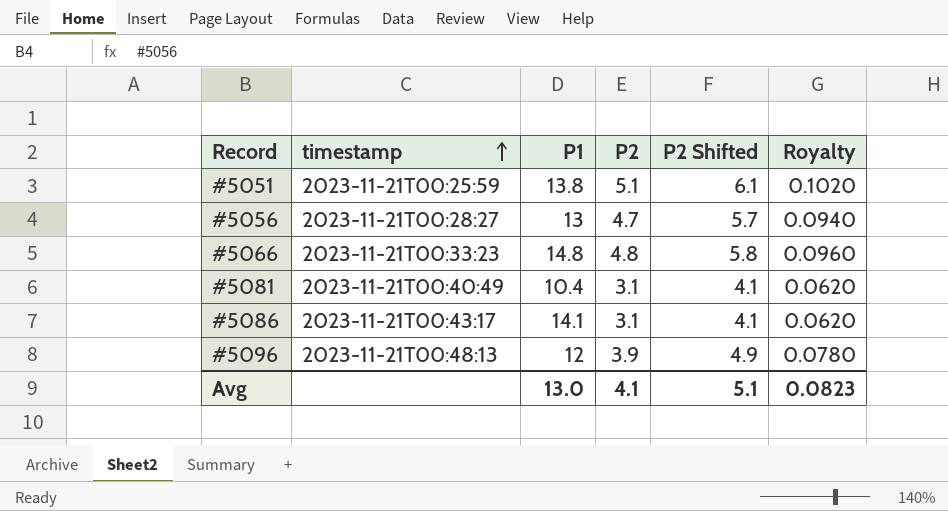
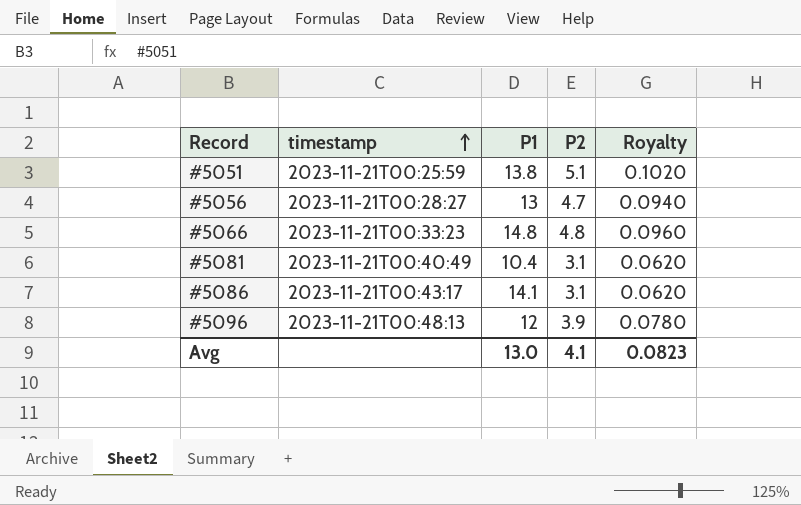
column P2 Shifted | formula: [P2] + 1 -> none

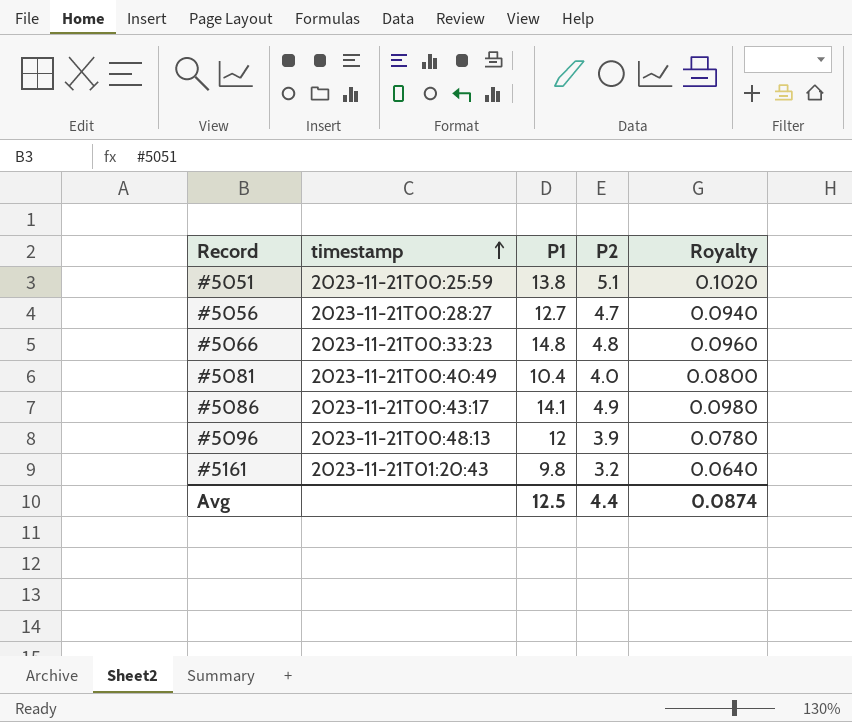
#5056 | P1: 13 -> 12.7
#5081 | P2: 3.1 -> 4.0
#5081 | Royalty: 0.0620 -> 0.0800
#5086 | P2: 3.1 -> 4.9
#5086 | Royalty: 0.0620 -> 0.0980
row #5161: none -> 2023-11-21T01:20:43 | 9.8 | 3.2 | 0.0640
Avg | P1: 13.0 -> 12.5
Avg | P2: 4.1 -> 4.4
Avg | Royalty: 0.0823 -> 0.0874

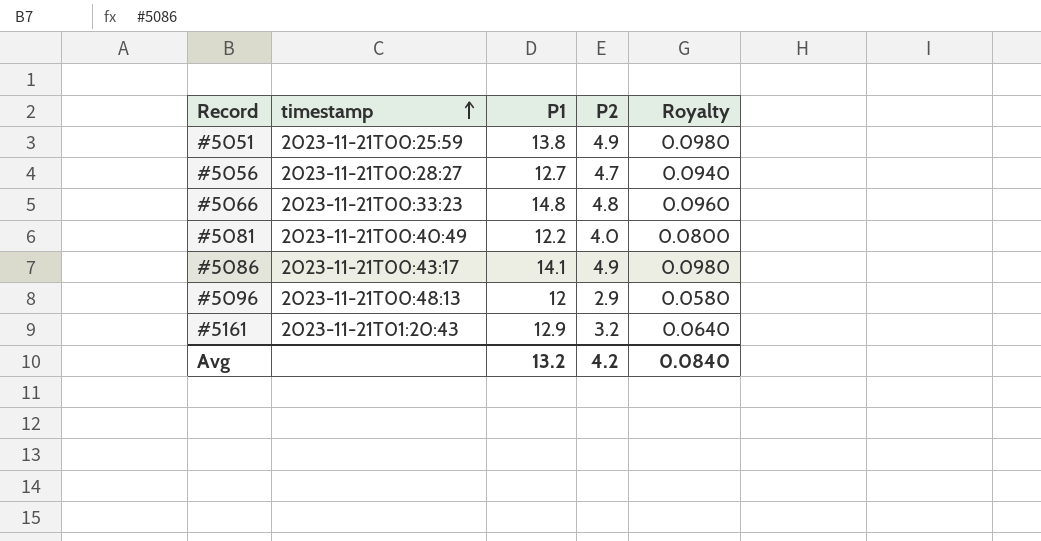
#5051 | P2: 5.1 -> 4.9
#5051 | Royalty: 0.1020 -> 0.0980
#5081 | P1: 10.4 -> 12.2
#5096 | P2: 3.9 -> 2.9
#5096 | Royalty: 0.0780 -> 0.0580
#5161 | P1: 9.8 -> 12.9
Avg | P1: 12.5 -> 13.2
Avg | P2: 4.4 -> 4.2
Avg | Royalty: 0.0874 -> 0.0840

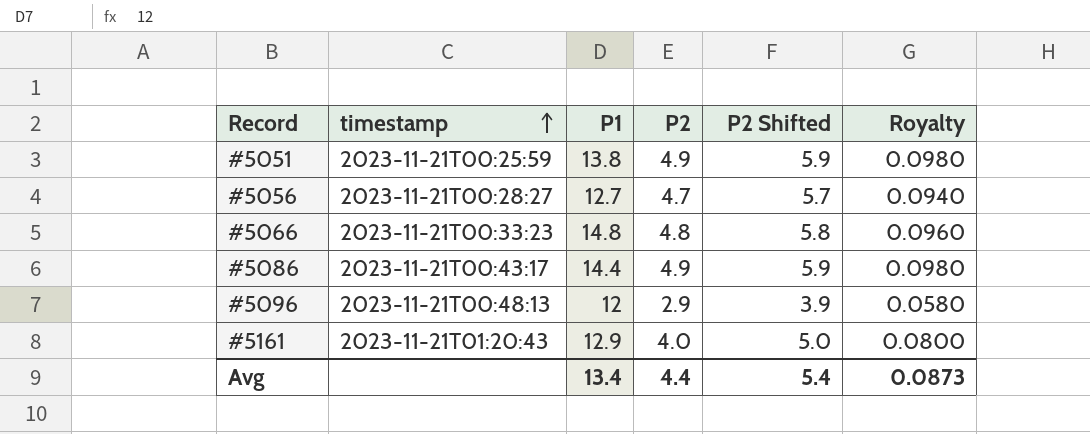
column P2 Shifted | formula: none -> [P2] + 1
row #5081: 2023-11-21T00:40:49 | 12.2 | 4.0 | 0.0800 -> none
#5086 | P1: 14.1 -> 14.4
#5161 | P2: 3.2 -> 4.0
#5161 | Royalty: 0.0640 -> 0.0800
Avg | P1: 13.2 -> 13.4
Avg | P2: 4.2 -> 4.4
Avg | Royalty: 0.0840 -> 0.0873

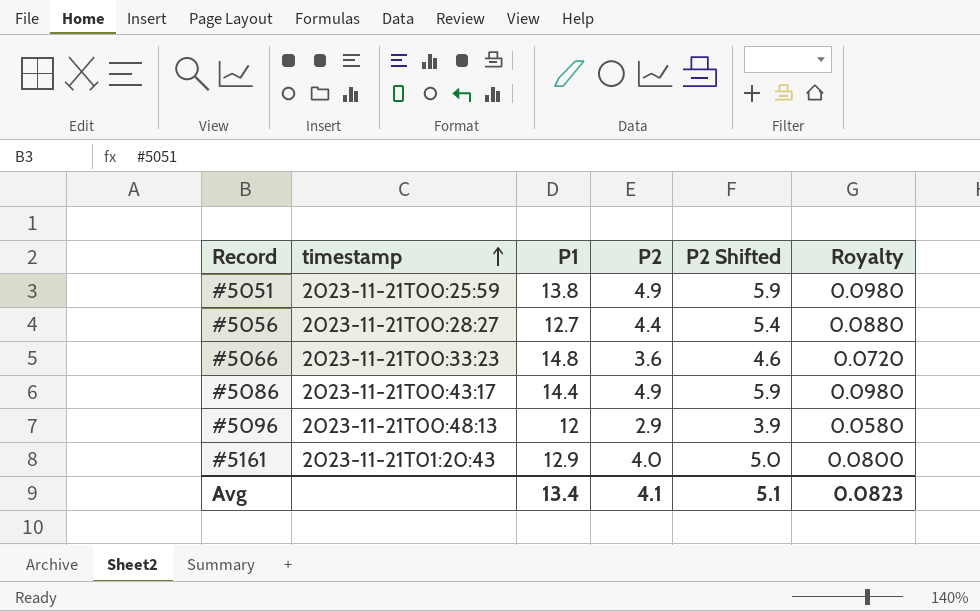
#5056 | P2: 4.7 -> 4.4
#5056 | P2 Shifted: 5.7 -> 5.4
#5056 | Royalty: 0.0940 -> 0.0880
#5066 | P2: 4.8 -> 3.6
#5066 | P2 Shifted: 5.8 -> 4.6
#5066 | Royalty: 0.0960 -> 0.0720
Avg | P2: 4.4 -> 4.1
Avg | P2 Shifted: 5.4 -> 5.1
Avg | Royalty: 0.0873 -> 0.0823

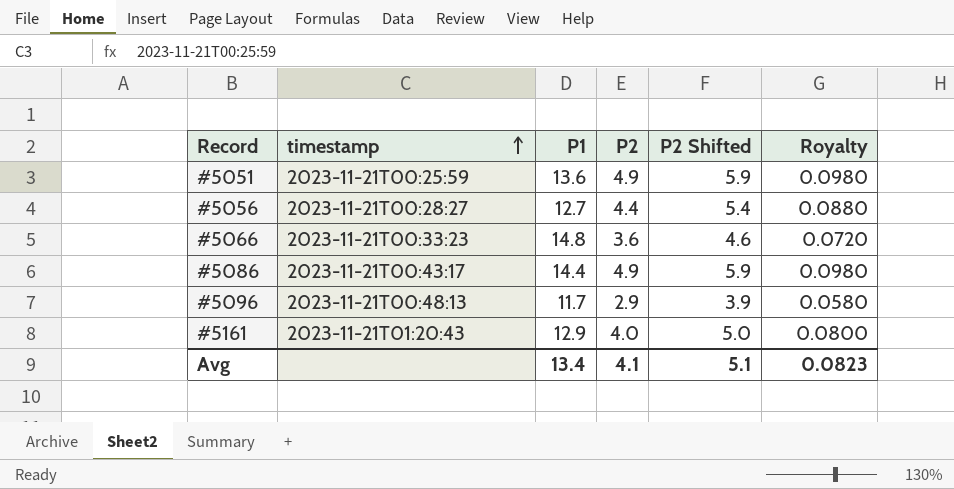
#5051 | P1: 13.8 -> 13.6
#5096 | P1: 12 -> 11.7

